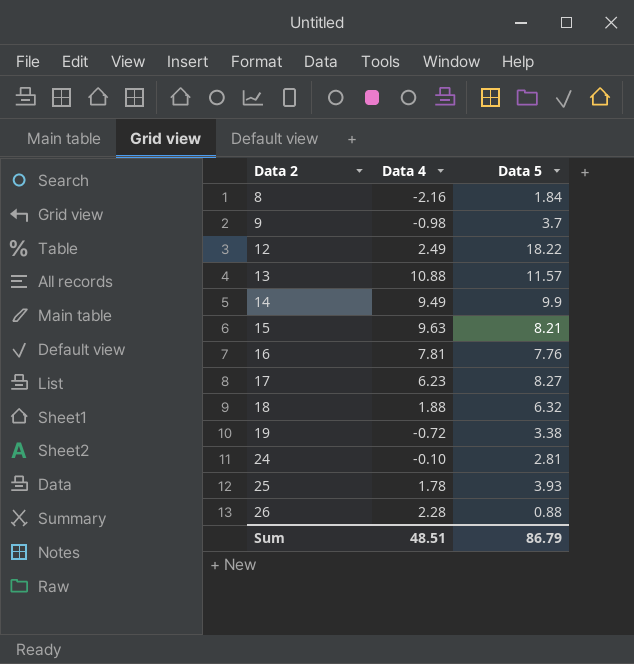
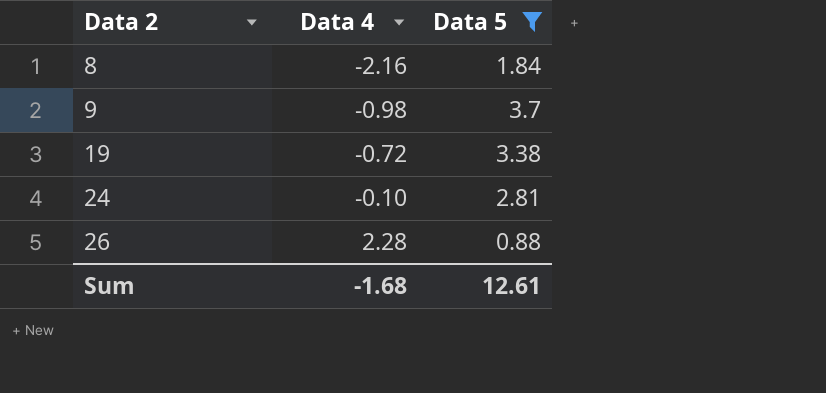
filter: none -> Data 5 <= 3.7
Sum | Data 4: 48.51 -> -1.68
Sum | Data 5: 86.79 -> 12.61

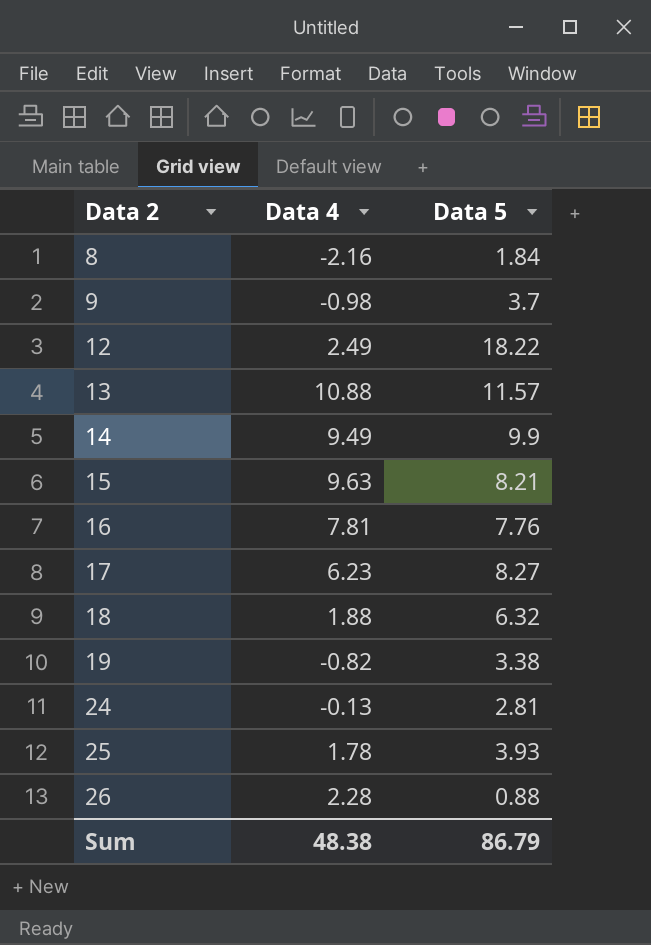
filter: Data 5 <= 3.7 -> none
19 | Data 4: -0.72 -> -0.82
24 | Data 4: -0.10 -> -0.13
Sum | Data 4: -1.68 -> 48.38
Sum | Data 5: 12.61 -> 86.79

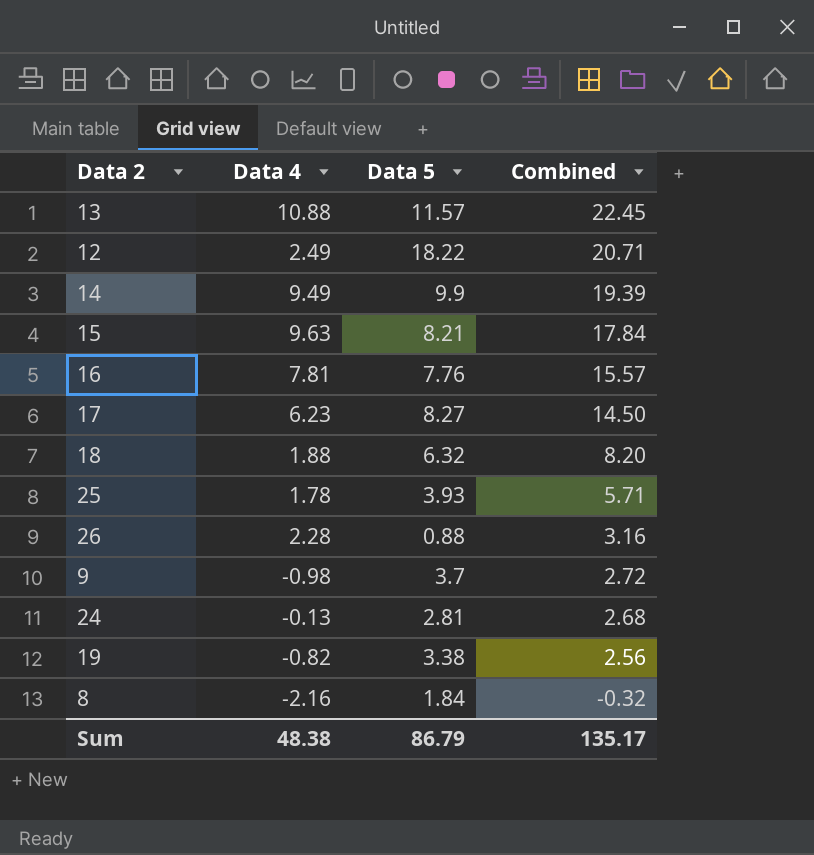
row order: Data 2 ascending -> Combined descending
column Combined | formula: none -> [Data 4] + [Data 5]

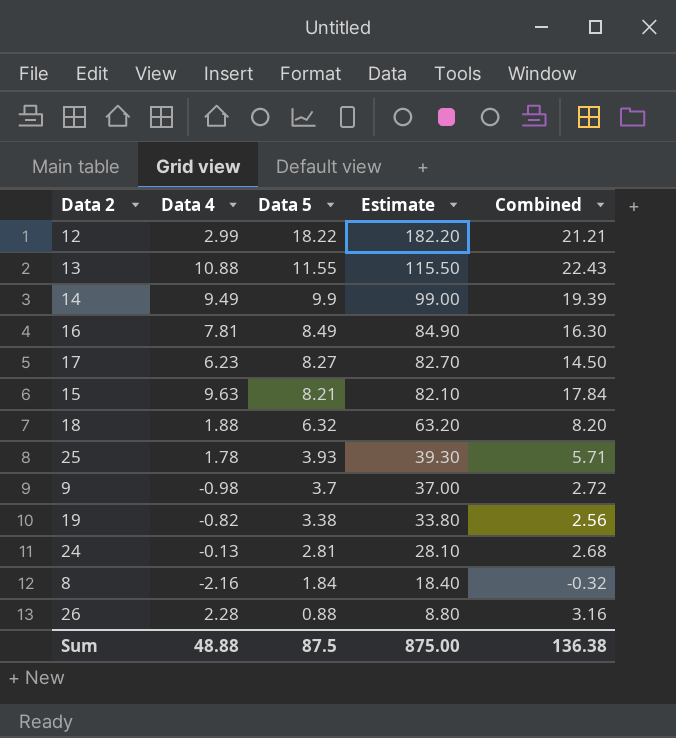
row order: Combined descending -> Data 5 descending
column Estimate | formula: none -> [Data 5] * 10
12 | Data 4: 2.49 -> 2.99
12 | Combined: 20.71 -> 21.21
13 | Data 5: 11.57 -> 11.55
13 | Combined: 22.45 -> 22.43
16 | Data 5: 7.76 -> 8.49
16 | Combined: 15.57 -> 16.30
Sum | Data 4: 48.38 -> 48.88
Sum | Data 5: 86.79 -> 87.5
Sum | Combined: 135.17 -> 136.38

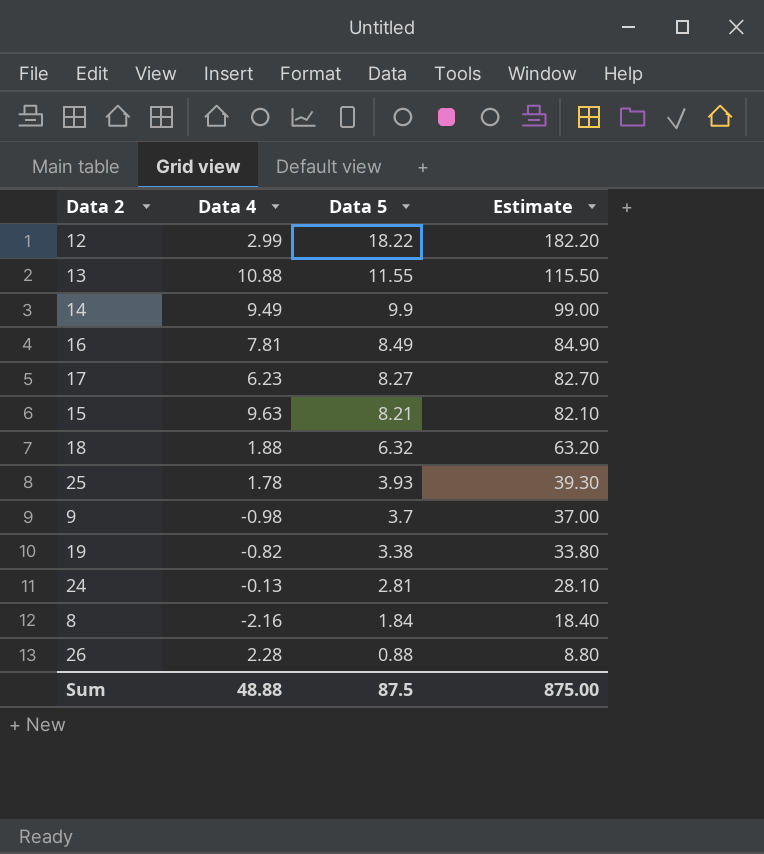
column Combined | formula: [Data 4] + [Data 5] -> none

